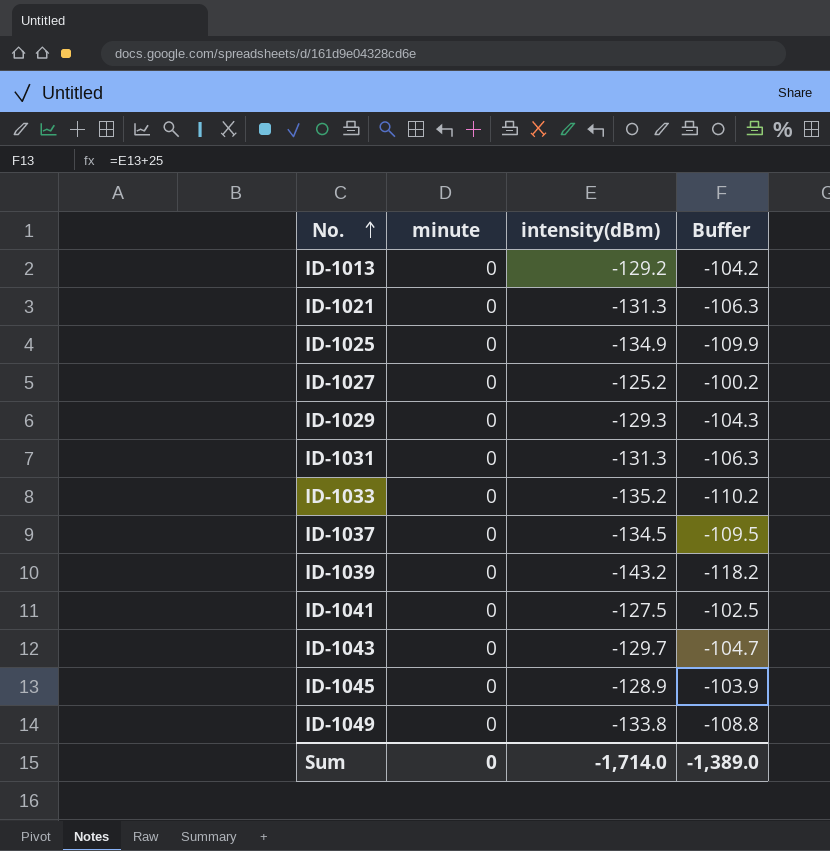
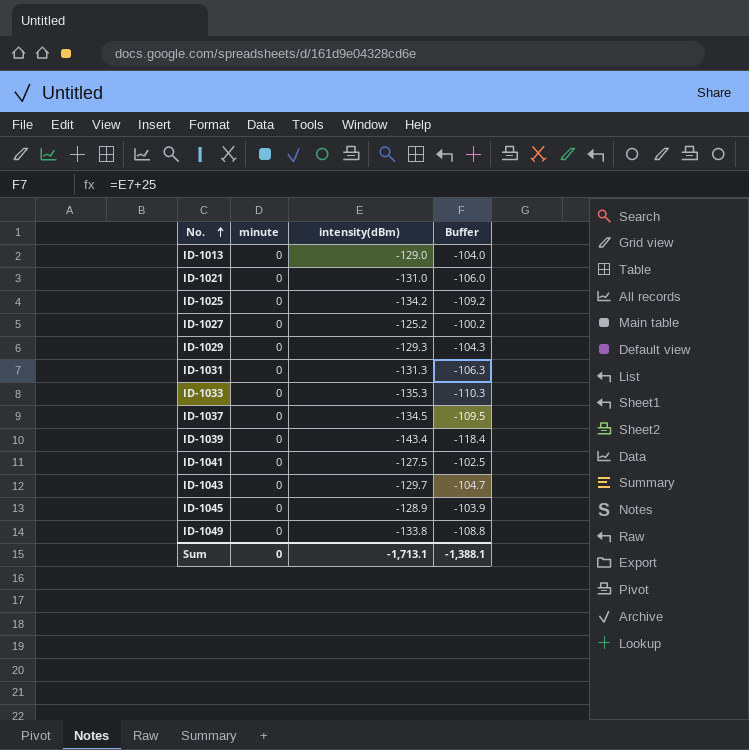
ID-1013 | intensity(dBm): -129.2 -> -129.0
ID-1013 | Buffer: -104.2 -> -104.0
ID-1021 | intensity(dBm): -131.3 -> -131.0
ID-1021 | Buffer: -106.3 -> -106.0
ID-1025 | intensity(dBm): -134.9 -> -134.2
ID-1025 | Buffer: -109.9 -> -109.2
ID-1033 | intensity(dBm): -135.2 -> -135.3
ID-1033 | Buffer: -110.2 -> -110.3
ID-1039 | intensity(dBm): -143.2 -> -143.4
ID-1039 | Buffer: -118.2 -> -118.4
Sum | intensity(dBm): -1,714.0 -> -1,713.1
Sum | Buffer: -1,389.0 -> -1,388.1

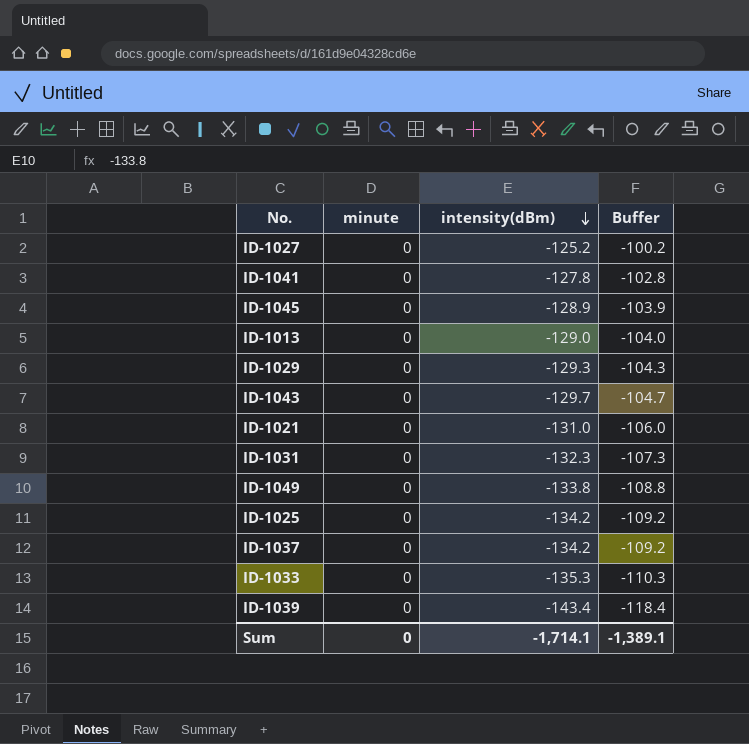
row order: No. ascending -> intensity(dBm) descending
ID-1041 | intensity(dBm): -127.5 -> -127.8
ID-1041 | Buffer: -102.5 -> -102.8
ID-1031 | intensity(dBm): -131.3 -> -132.3
ID-1031 | Buffer: -106.3 -> -107.3
ID-1037 | intensity(dBm): -134.5 -> -134.2
ID-1037 | Buffer: -109.5 -> -109.2
Sum | intensity(dBm): -1,713.1 -> -1,714.1
Sum | Buffer: -1,388.1 -> -1,389.1

